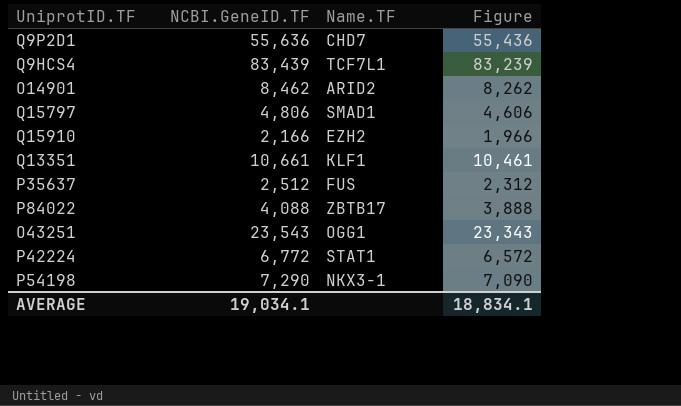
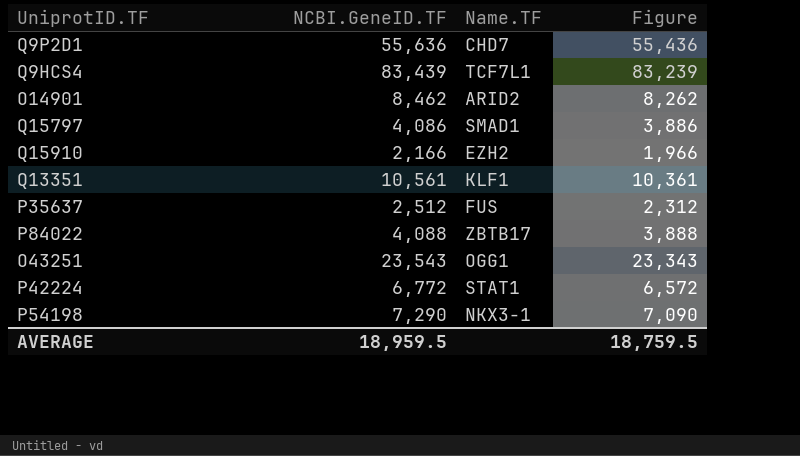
Q15797 | NCBI.GeneID.TF: 4,806 -> 4,086
Q15797 | Figure: 4,606 -> 3,886
Q13351 | NCBI.GeneID.TF: 10,661 -> 10,561
Q13351 | Figure: 10,461 -> 10,361
AVERAGE | NCBI.GeneID.TF: 19,034.1 -> 18,959.5
AVERAGE | Figure: 18,834.1 -> 18,759.5

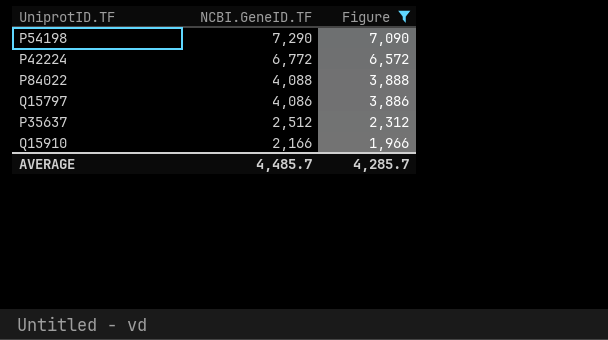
filter: none -> Figure <= 7,090
row order: none -> NCBI.GeneID.TF descending
column Name.TF | position: 3 -> none
AVERAGE | NCBI.GeneID.TF: 18,959.5 -> 4,485.7
AVERAGE | Figure: 18,759.5 -> 4,285.7

